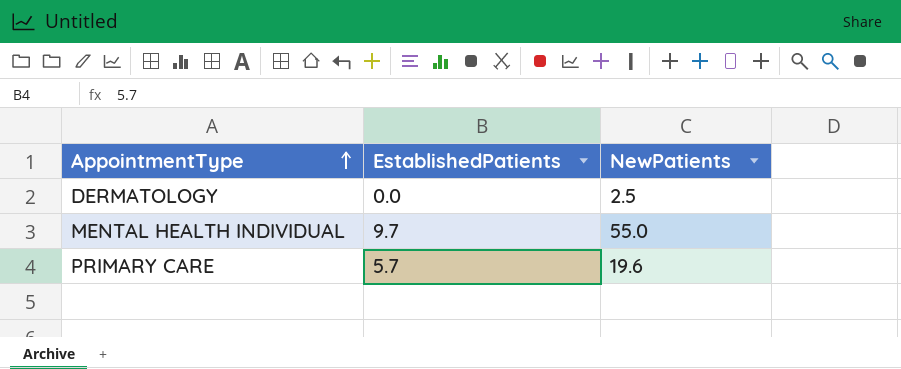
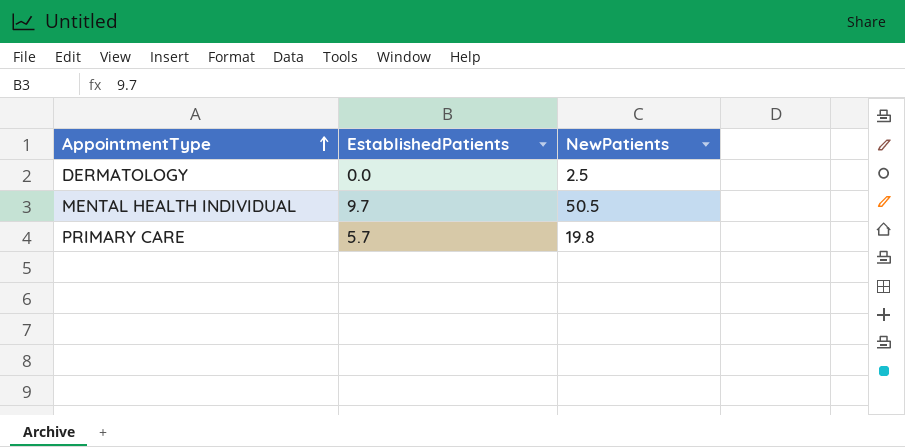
MENTAL HEALTH INDIVIDUAL | NewPatients: 55.0 -> 50.5
PRIMARY CARE | NewPatients: 19.6 -> 19.8

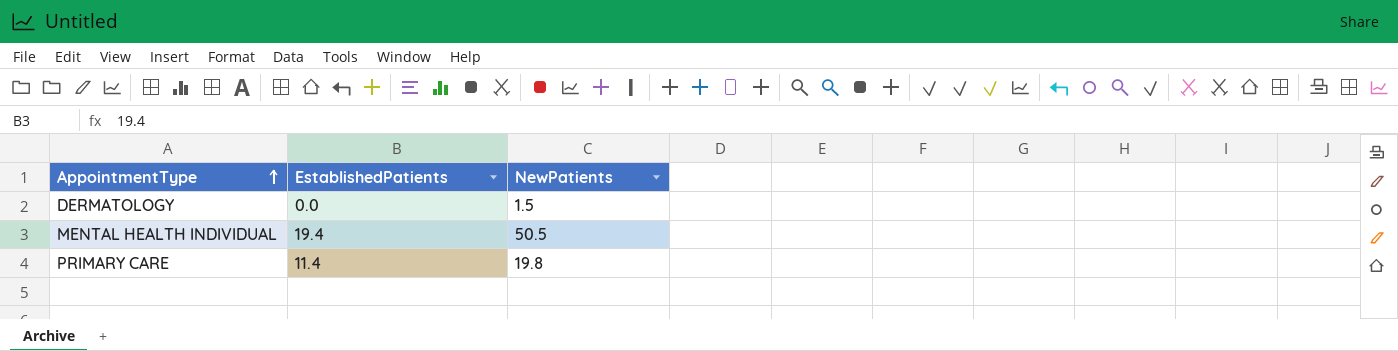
DERMATOLOGY | NewPatients: 2.5 -> 1.5
MENTAL HEALTH INDIVIDUAL | EstablishedPatients: 9.7 -> 19.4
PRIMARY CARE | EstablishedPatients: 5.7 -> 11.4

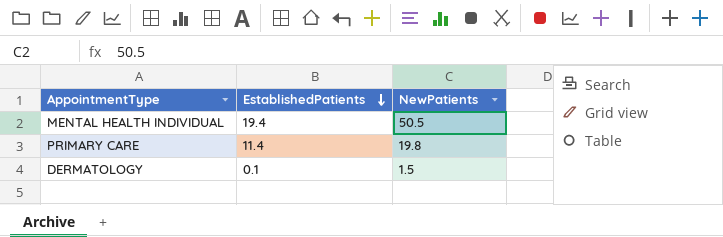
row order: AppointmentType ascending -> EstablishedPatients descending
DERMATOLOGY | EstablishedPatients: 0.0 -> 0.1

